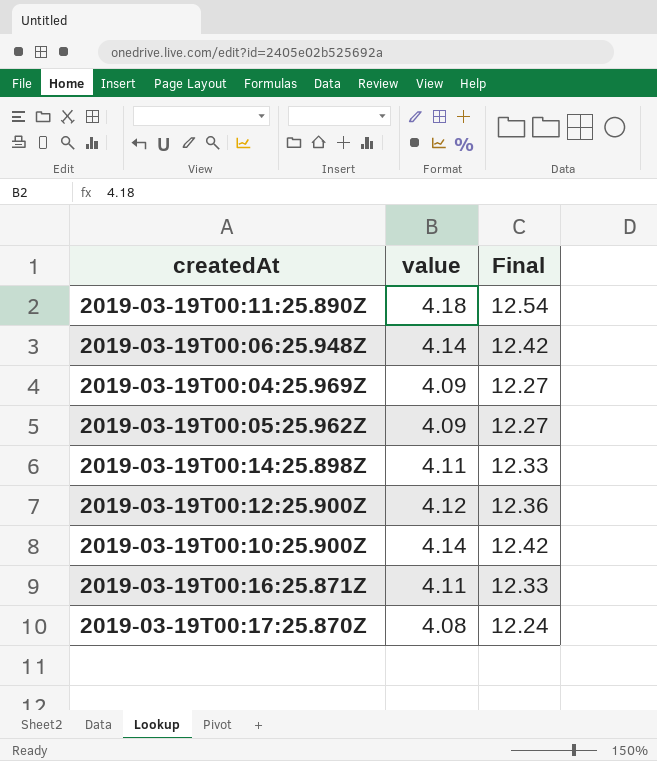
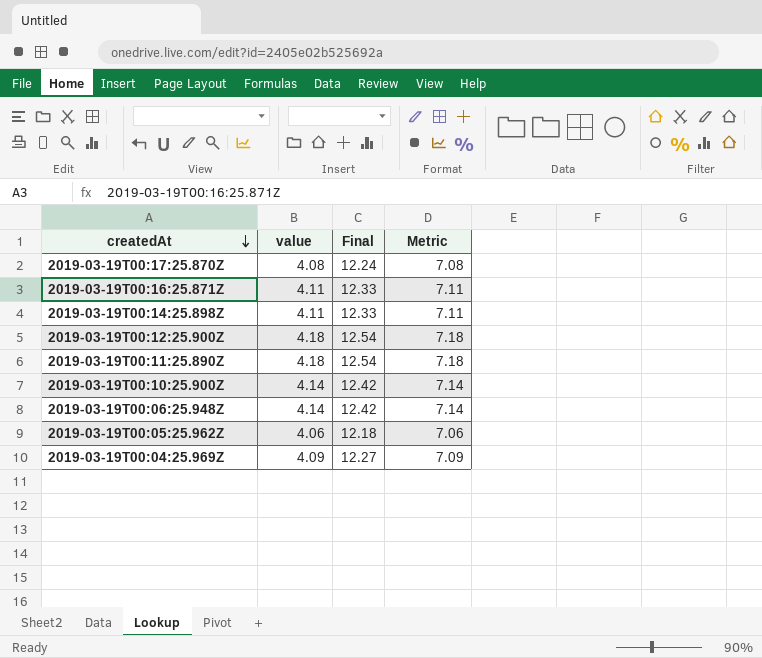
row order: none -> createdAt descending
column Metric | formula: none -> [value] + 3
2019-03-19T00:12:25.900Z | value: 4.12 -> 4.18
2019-03-19T00:12:25.900Z | Final: 12.36 -> 12.54
2019-03-19T00:05:25.962Z | value: 4.09 -> 4.06
2019-03-19T00:05:25.962Z | Final: 12.27 -> 12.18

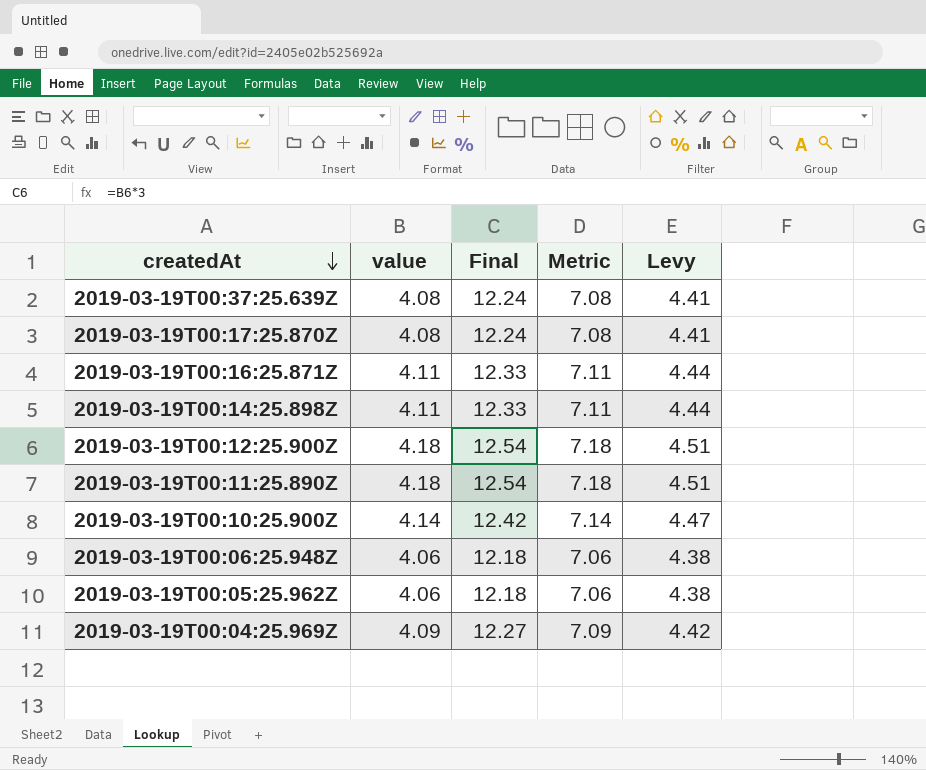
column Levy | formula: none -> [value] * 1.08
row 2019-03-19T00:37:25.639Z: none -> 4.08 | 12.24 | 7.08 | 4.41
2019-03-19T00:06:25.948Z | value: 4.14 -> 4.06
2019-03-19T00:06:25.948Z | Final: 12.42 -> 12.18
2019-03-19T00:06:25.948Z | Metric: 7.14 -> 7.06

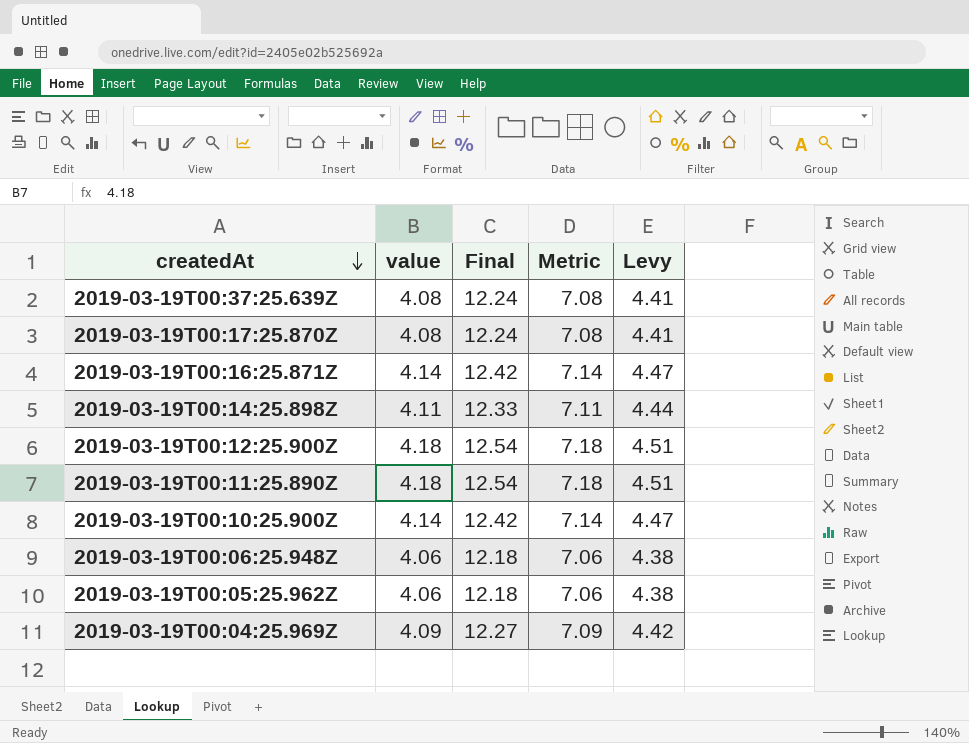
2019-03-19T00:16:25.871Z | value: 4.11 -> 4.14
2019-03-19T00:16:25.871Z | Final: 12.33 -> 12.42
2019-03-19T00:16:25.871Z | Metric: 7.11 -> 7.14
2019-03-19T00:16:25.871Z | Levy: 4.44 -> 4.47

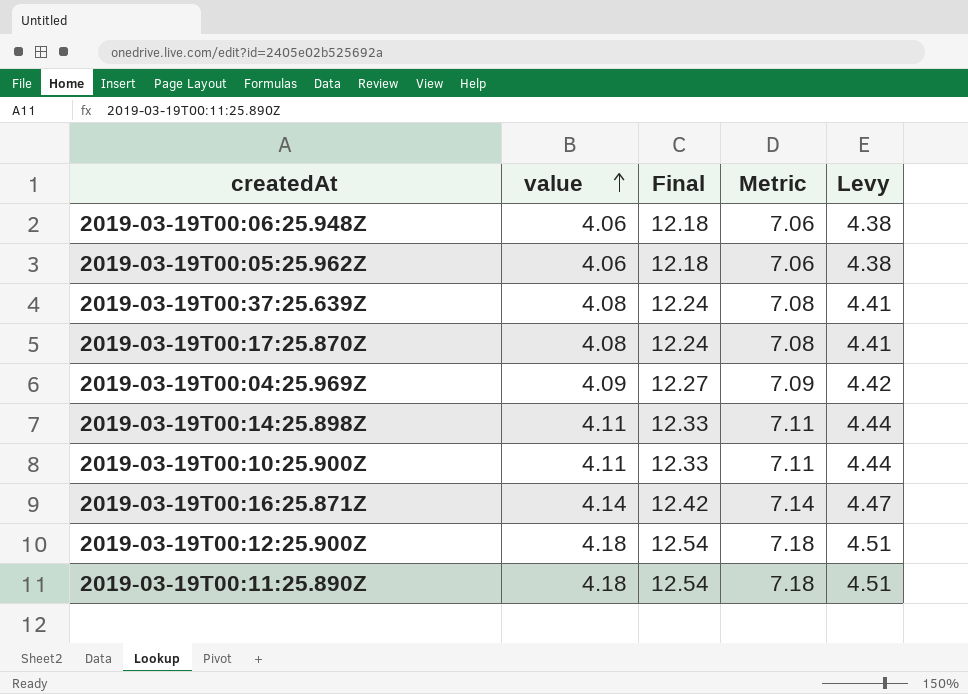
row order: createdAt descending -> value ascending
2019-03-19T00:10:25.900Z | value: 4.14 -> 4.11
2019-03-19T00:10:25.900Z | Final: 12.42 -> 12.33
2019-03-19T00:10:25.900Z | Metric: 7.14 -> 7.11
2019-03-19T00:10:25.900Z | Levy: 4.47 -> 4.44

